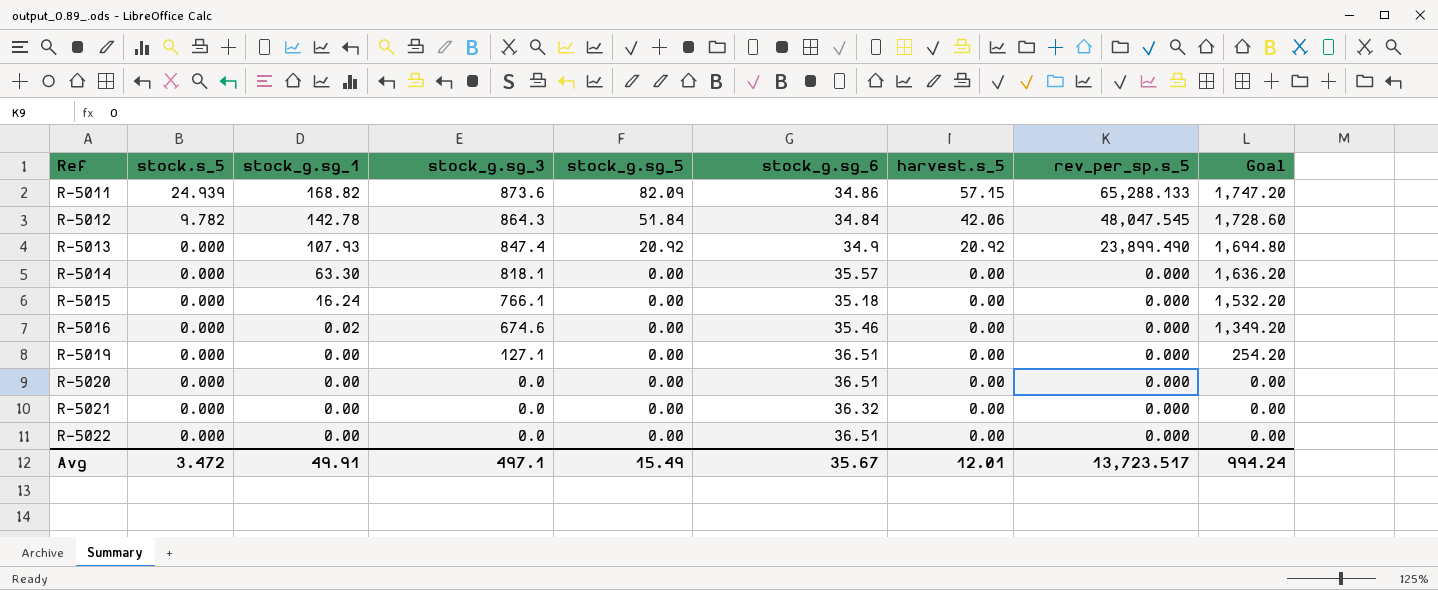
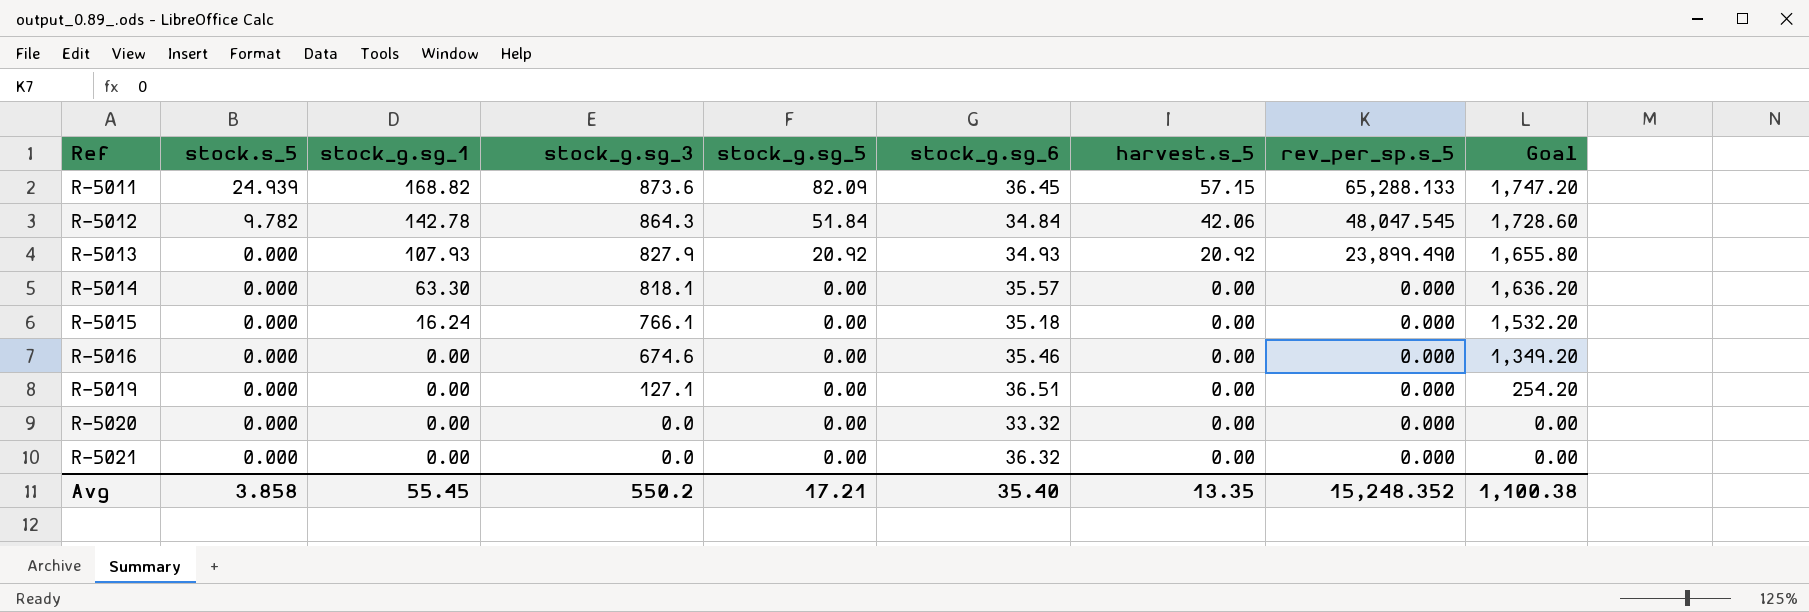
row R-5022: 0.000 | 0.00 | 0.0 | 0.00 | 36.51 | 0.00 | 0.000 | 0.00 -> none
R-5011 | stock_g.sg_6: 34.86 -> 36.45
R-5013 | stock_g.sg_3: 847.4 -> 827.9
R-5013 | stock_g.sg_6: 34.9 -> 34.93
R-5013 | Goal: 1,694.80 -> 1,655.80
R-5016 | stock_g.sg_1: 0.02 -> 0.00
R-5020 | stock_g.sg_6: 36.51 -> 33.32
Avg | stock.s_5: 3.472 -> 3.858
Avg | stock_g.sg_1: 49.91 -> 55.45
Avg | stock_g.sg_3: 497.1 -> 550.2
Avg | stock_g.sg_5: 15.49 -> 17.21
Avg | stock_g.sg_6: 35.67 -> 35.40
Avg | harvest.s_5: 12.01 -> 13.35
Avg | rev_per_sp.s_5: 13,723.517 -> 15,248.352
Avg | Goal: 994.24 -> 1,100.38

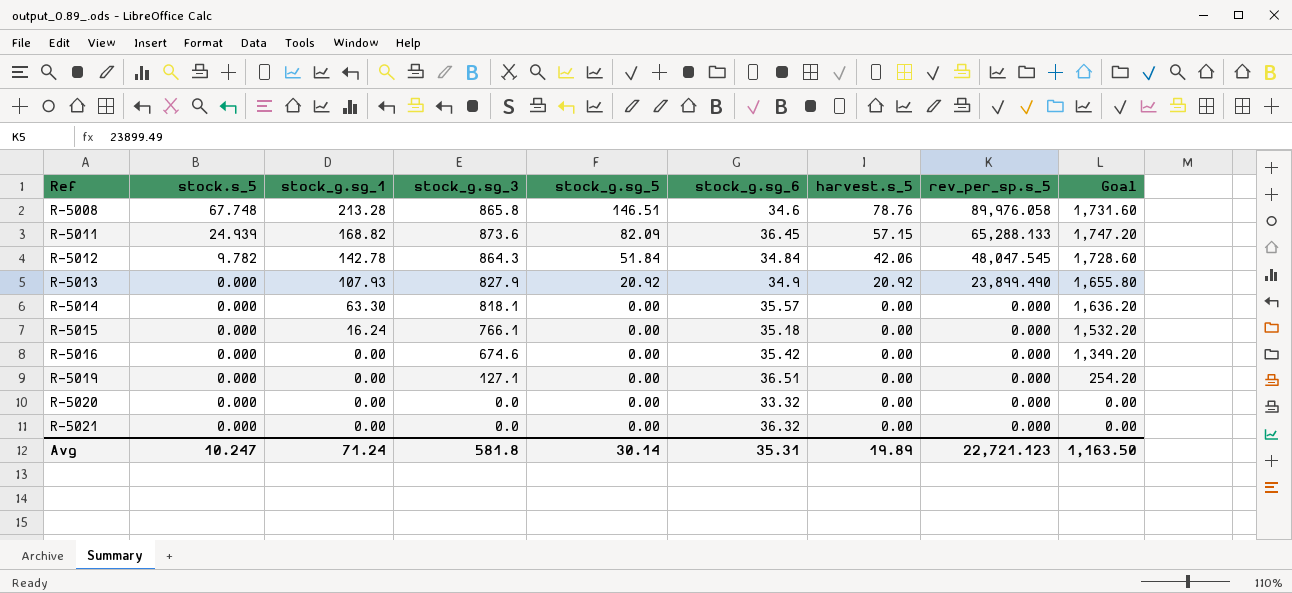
row R-5008: none -> 67.748 | 213.28 | 865.8 | 146.51 | 34.6 | 78.76 | 89,976.058 | 1,731.60
R-5013 | stock_g.sg_6: 34.93 -> 34.9
R-5016 | stock_g.sg_6: 35.46 -> 35.42
Avg | stock.s_5: 3.858 -> 10.247
Avg | stock_g.sg_1: 55.45 -> 71.24
Avg | stock_g.sg_3: 550.2 -> 581.8
Avg | stock_g.sg_5: 17.21 -> 30.14
Avg | stock_g.sg_6: 35.40 -> 35.31
Avg | harvest.s_5: 13.35 -> 19.89
Avg | rev_per_sp.s_5: 15,248.352 -> 22,721.123
Avg | Goal: 1,100.38 -> 1,163.50

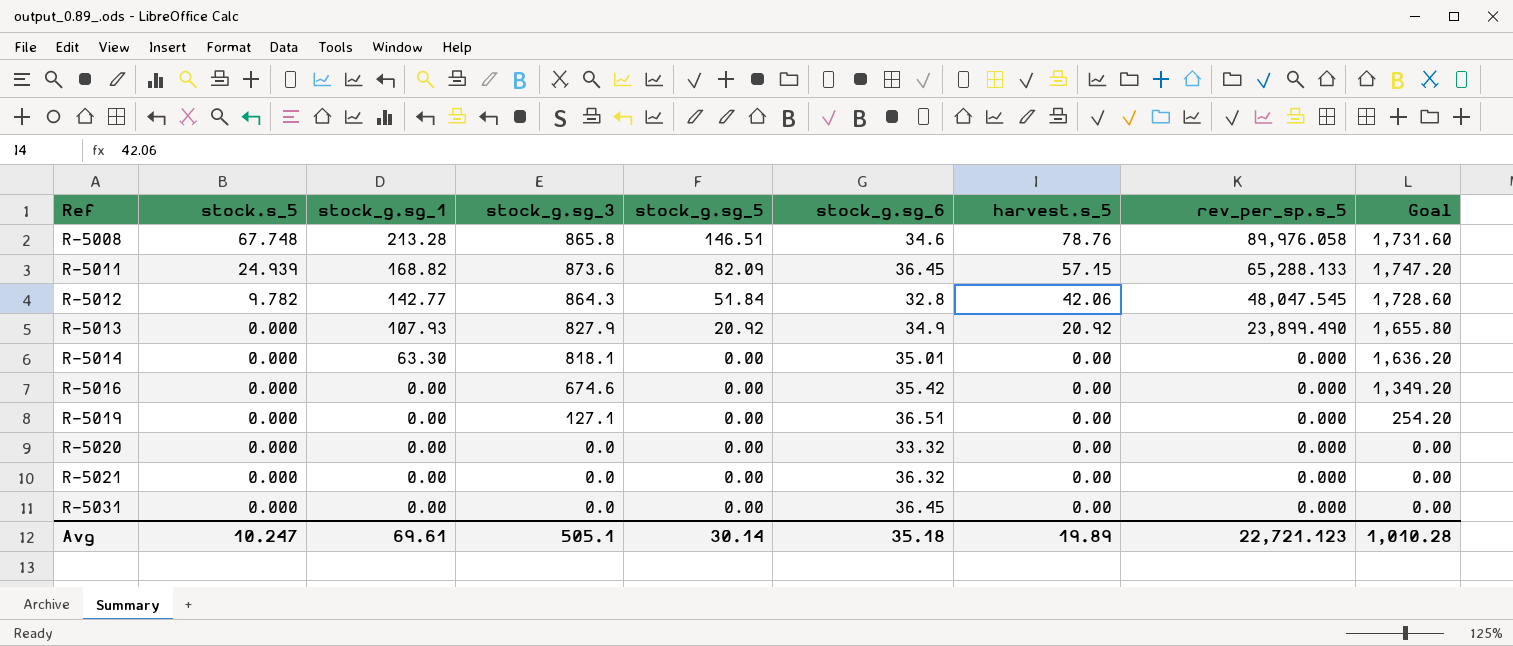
row R-5015: 0.000 | 16.24 | 766.1 | 0.00 | 35.18 | 0.00 | 0.000 | 1,532.20 -> none
R-5012 | stock_g.sg_1: 142.78 -> 142.77
R-5012 | stock_g.sg_6: 34.84 -> 32.8
R-5014 | stock_g.sg_6: 35.57 -> 35.01
row R-5031: none -> 0.000 | 0.00 | 0.0 | 0.00 | 36.45 | 0.00 | 0.000 | 0.00
Avg | stock_g.sg_1: 71.24 -> 69.61
Avg | stock_g.sg_3: 581.8 -> 505.1
Avg | stock_g.sg_6: 35.31 -> 35.18
Avg | Goal: 1,163.50 -> 1,010.28

